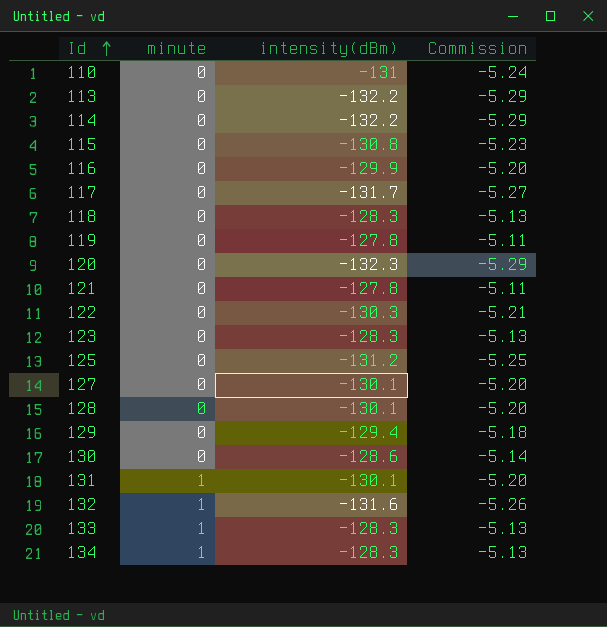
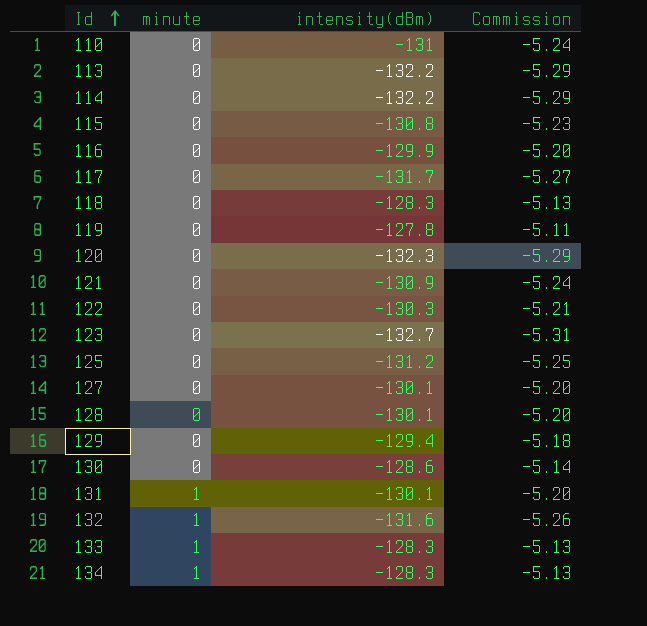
121 | intensity(dBm): -127.8 -> -130.9
121 | Commission: -5.11 -> -5.24
123 | intensity(dBm): -128.3 -> -132.7
123 | Commission: -5.13 -> -5.31

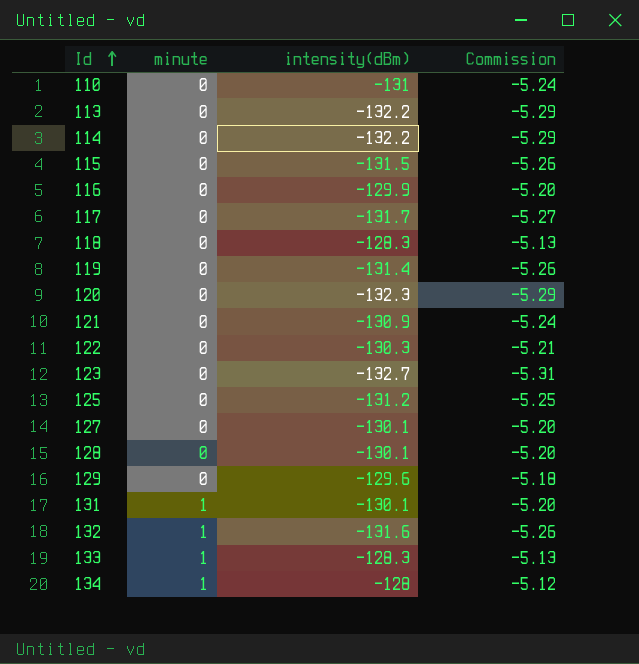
row 130: 0 | -128.6 | -5.14 -> none
115 | intensity(dBm): -130.8 -> -131.5
115 | Commission: -5.23 -> -5.26
119 | intensity(dBm): -127.8 -> -131.4
119 | Commission: -5.11 -> -5.26
129 | intensity(dBm): -129.4 -> -129.6
134 | intensity(dBm): -128.3 -> -128
134 | Commission: -5.13 -> -5.12

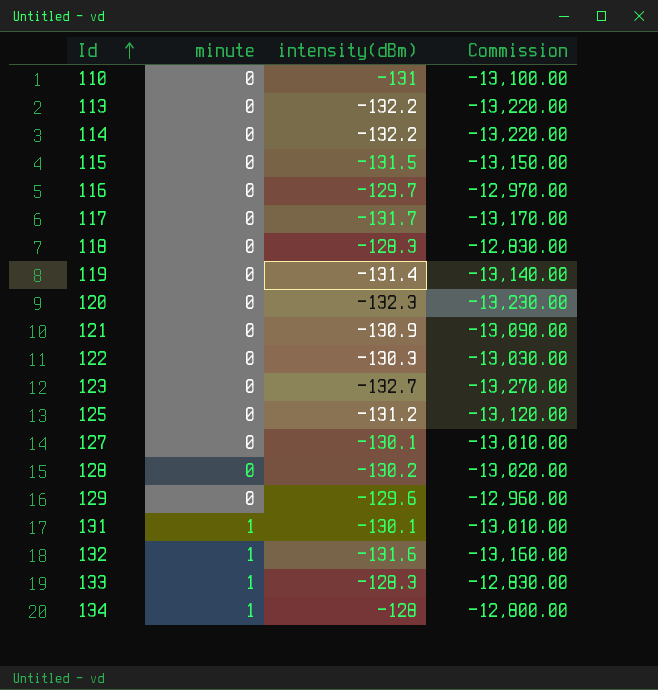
column Commission | formula: [intensity(dBm)] * 0.04 -> [intensity(dBm)] * 100
116 | intensity(dBm): -129.9 -> -129.7
128 | intensity(dBm): -130.1 -> -130.2

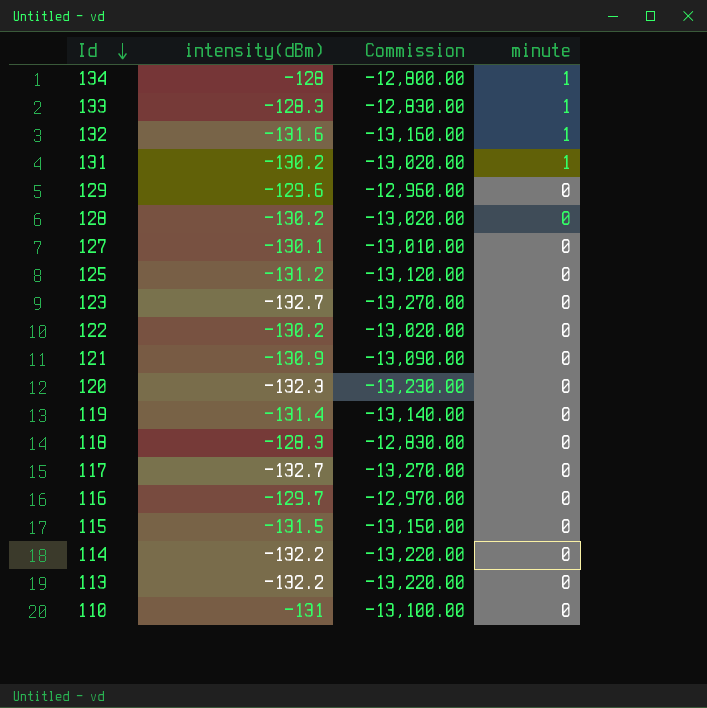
row order: Id ascending -> Id descending
column minute | position: 2 -> 4
131 | intensity(dBm): -130.1 -> -130.2
131 | Commission: -13,010.00 -> -13,020.00
122 | intensity(dBm): -130.3 -> -130.2
122 | Commission: -13,030.00 -> -13,020.00
117 | intensity(dBm): -131.7 -> -132.7
117 | Commission: -13,170.00 -> -13,270.00

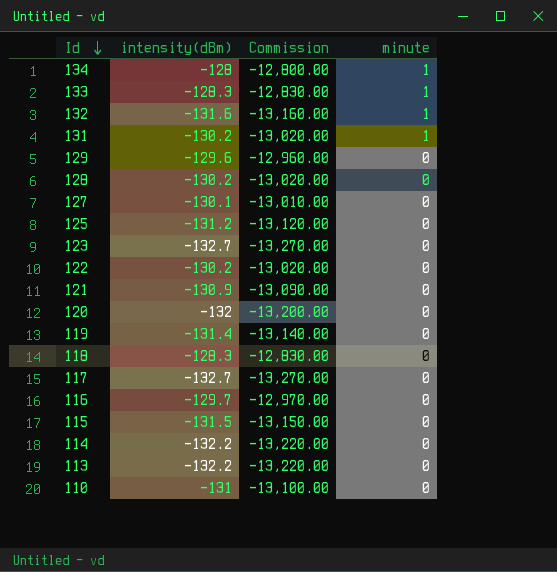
120 | intensity(dBm): -132.3 -> -132
120 | Commission: -13,230.00 -> -13,200.00

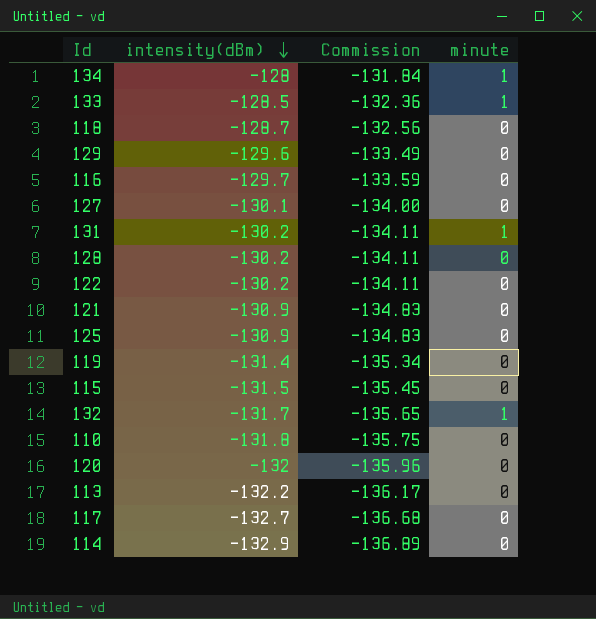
row order: Id descending -> intensity(dBm) descending
column Commission | formula: [intensity(dBm)] * 100 -> [intensity(dBm)] * 1.03
row 123: -132.7 | -13,270.00 | 0 -> none
133 | intensity(dBm): -128.3 -> -128.5
118 | intensity(dBm): -128.3 -> -128.7
125 | intensity(dBm): -131.2 -> -130.9
132 | intensity(dBm): -131.6 -> -131.7
110 | intensity(dBm): -131 -> -131.8
114 | intensity(dBm): -132.2 -> -132.9

